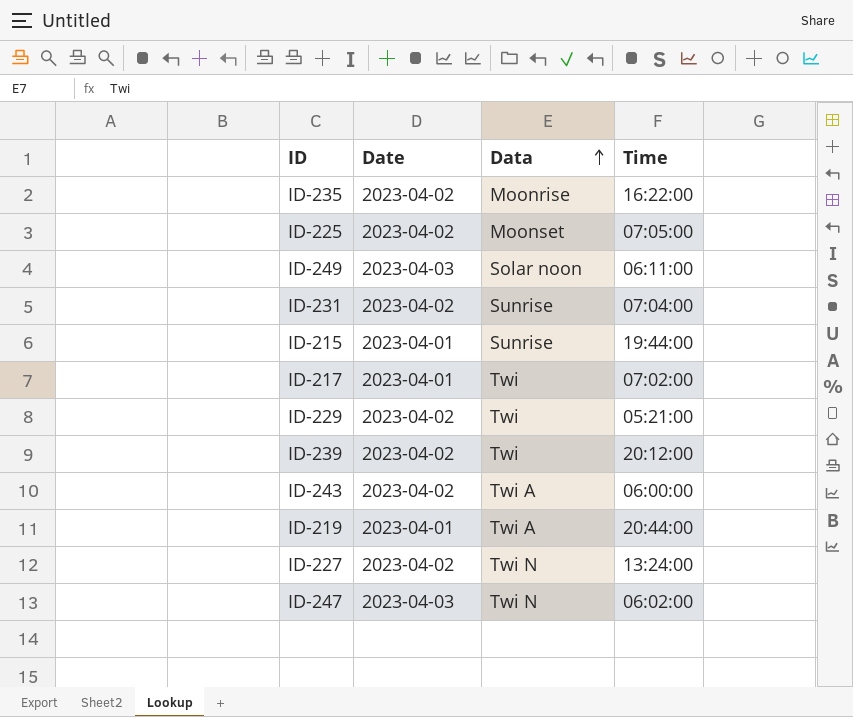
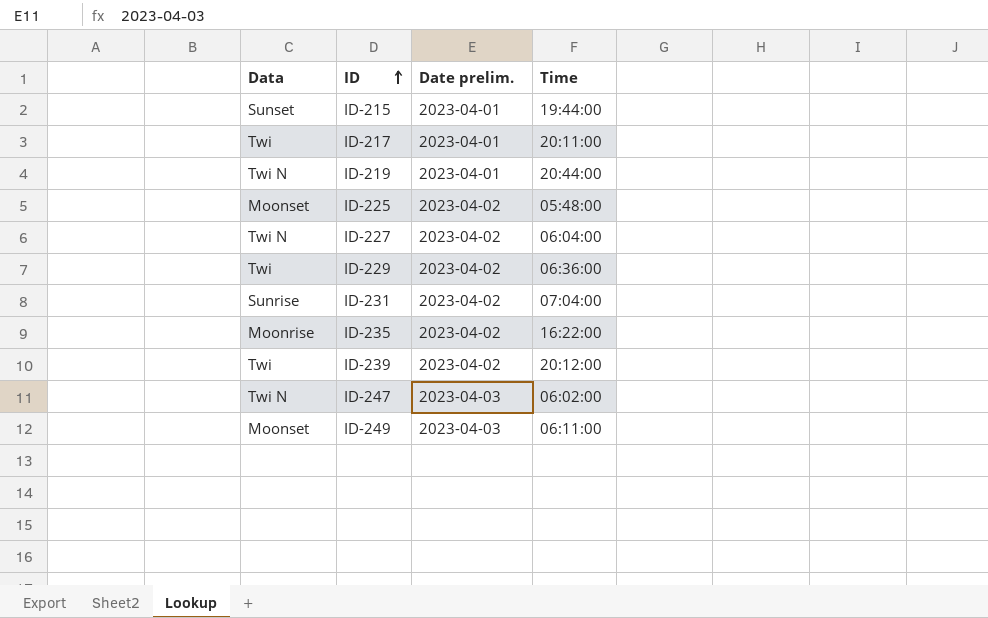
row order: Data ascending -> ID ascending
column Data | position: 3 -> 1
column name: Date -> Date prelim.
row ID-243: 2023-04-02 | Twi A | 06:00:00 -> none
ID-215 | Data: Sunrise -> Sunset
ID-217 | Time: 07:02:00 -> 20:11:00
ID-219 | Data: Twi A -> Twi N
ID-225 | Time: 07:05:00 -> 05:48:00
ID-227 | Time: 13:24:00 -> 06:04:00
ID-229 | Time: 05:21:00 -> 06:36:00
ID-249 | Data: Solar noon -> Moonset

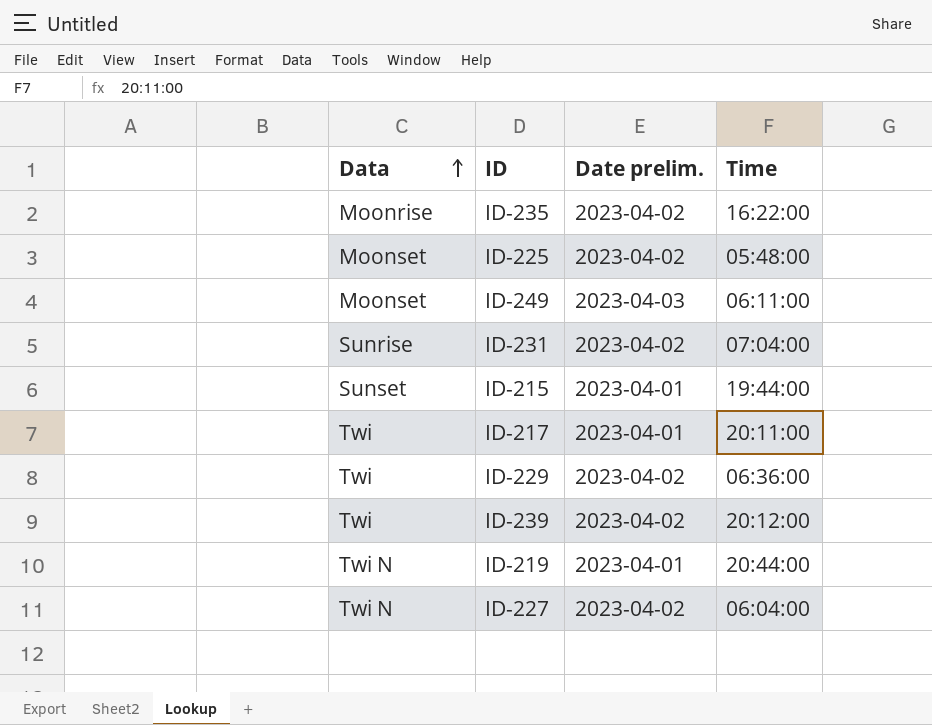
row order: ID ascending -> Data ascending
row ID-247: Twi N | 2023-04-03 | 06:02:00 -> none

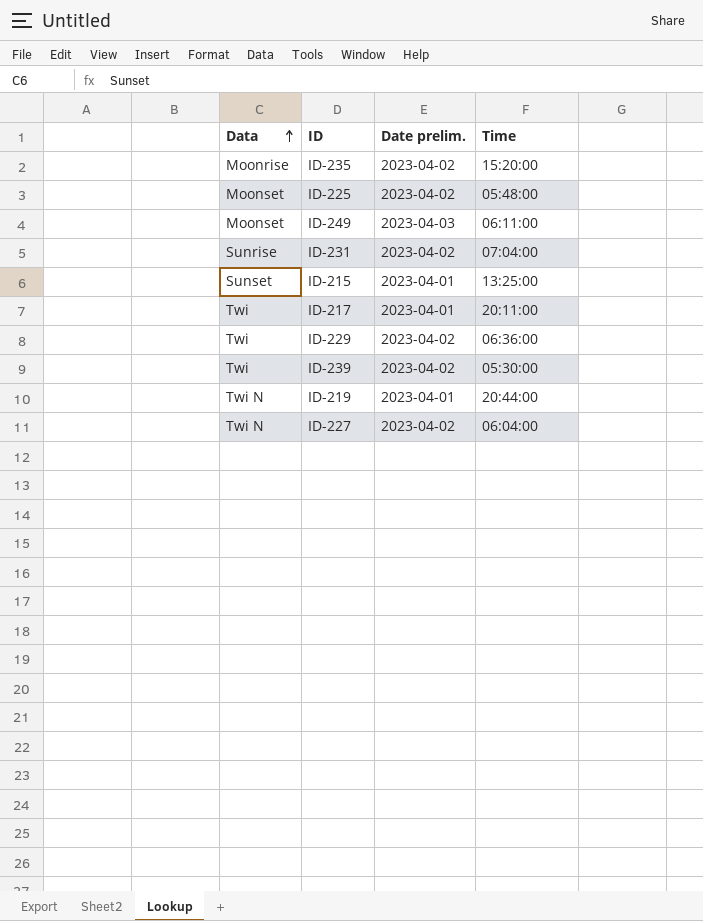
ID-235 | Time: 16:22:00 -> 15:20:00
ID-215 | Time: 19:44:00 -> 13:25:00
ID-239 | Time: 20:12:00 -> 05:30:00

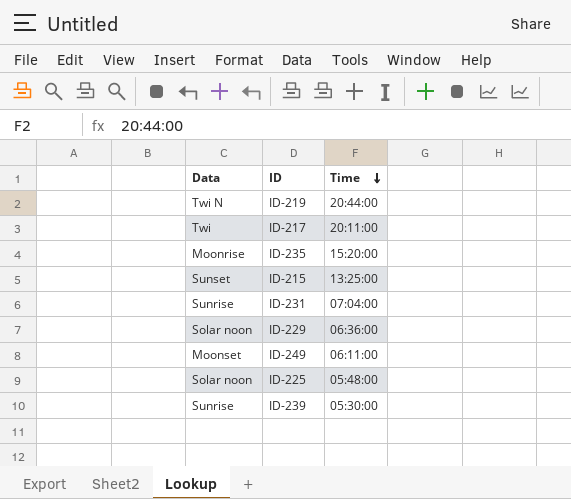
row order: Data ascending -> Time descending
column Date prelim. | position: 3 -> none
row ID-227: Twi N | 2023-04-02 | 06:04:00 -> none
ID-229 | Data: Twi -> Solar noon
ID-225 | Data: Moonset -> Solar noon
ID-239 | Data: Twi -> Sunrise

